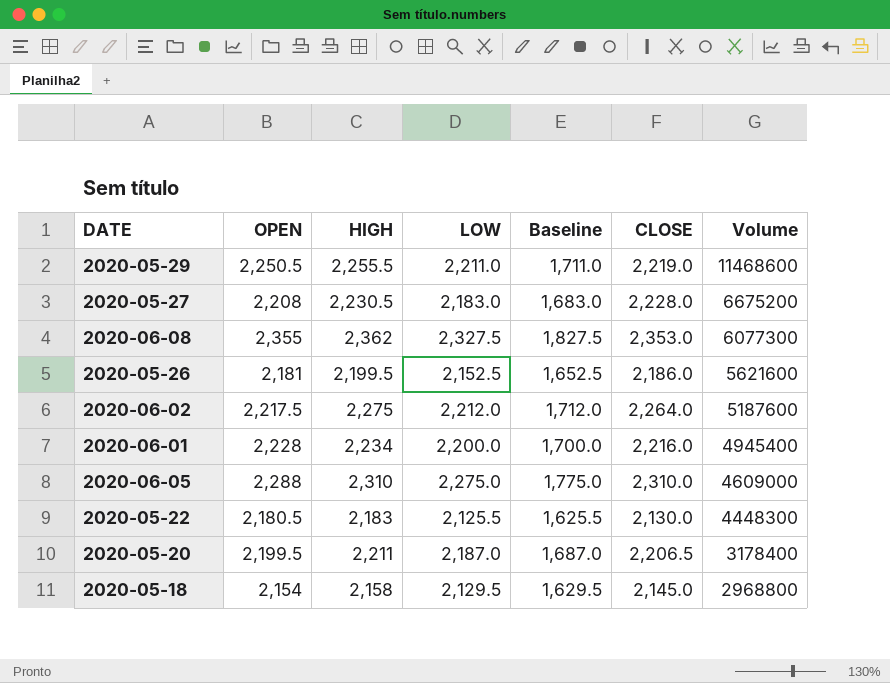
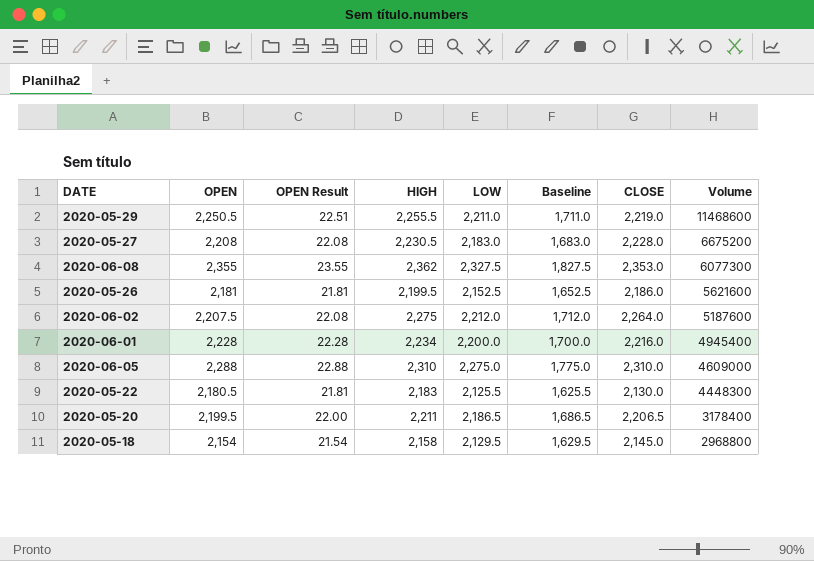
column OPEN Result | formula: none -> [OPEN] * 0.01
2020-06-02 | OPEN: 2,217.5 -> 2,207.5
2020-05-20 | LOW: 2,187.0 -> 2,186.5
2020-05-20 | Baseline: 1,687.0 -> 1,686.5

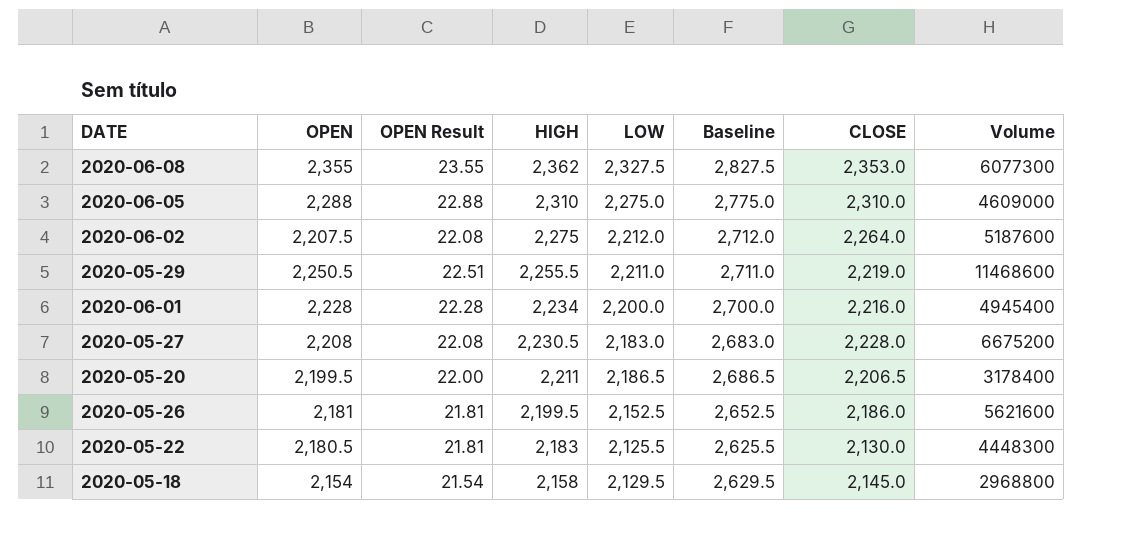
row order: Volume descending -> HIGH descending
column Baseline | formula: [LOW] - 500 -> [LOW] + 500

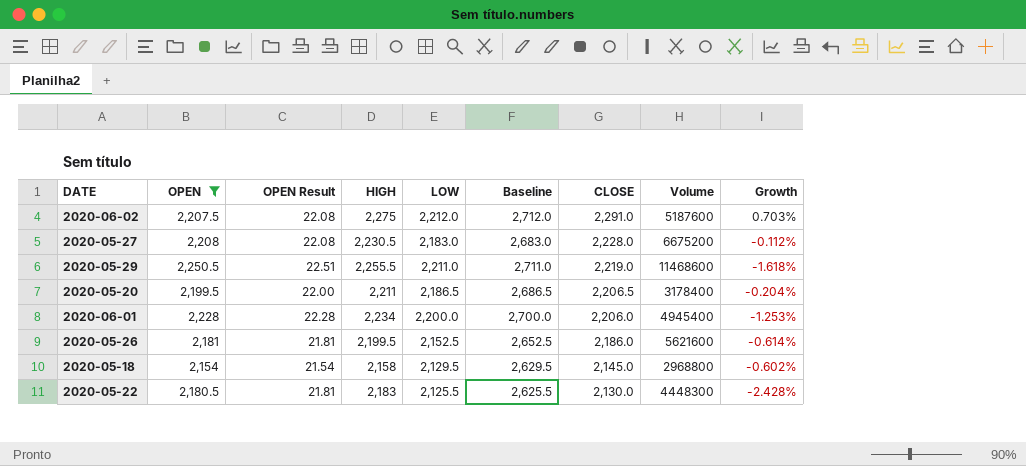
filter: none -> OPEN <= 2,250.5
row order: HIGH descending -> CLOSE descending
column Growth | formula: none -> ([CLOSE] - [HIGH]) / [HIGH]
2020-06-02 | CLOSE: 2,264.0 -> 2,291.0
2020-06-01 | CLOSE: 2,216.0 -> 2,206.0

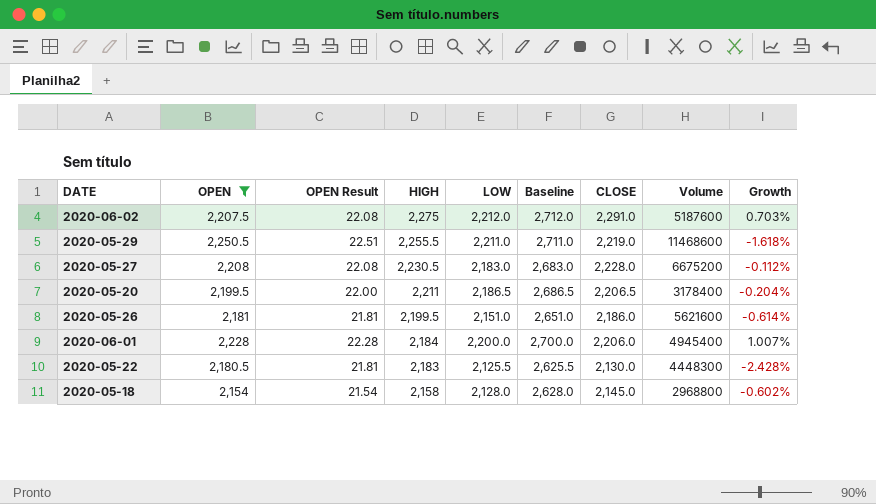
row order: CLOSE descending -> HIGH descending
2020-05-26 | LOW: 2,152.5 -> 2,151.0
2020-05-26 | Baseline: 2,652.5 -> 2,651.0
2020-06-01 | HIGH: 2,234 -> 2,184
2020-06-01 | Growth: -1.253% -> 1.007%
2020-05-18 | LOW: 2,129.5 -> 2,128.0
2020-05-18 | Baseline: 2,629.5 -> 2,628.0

